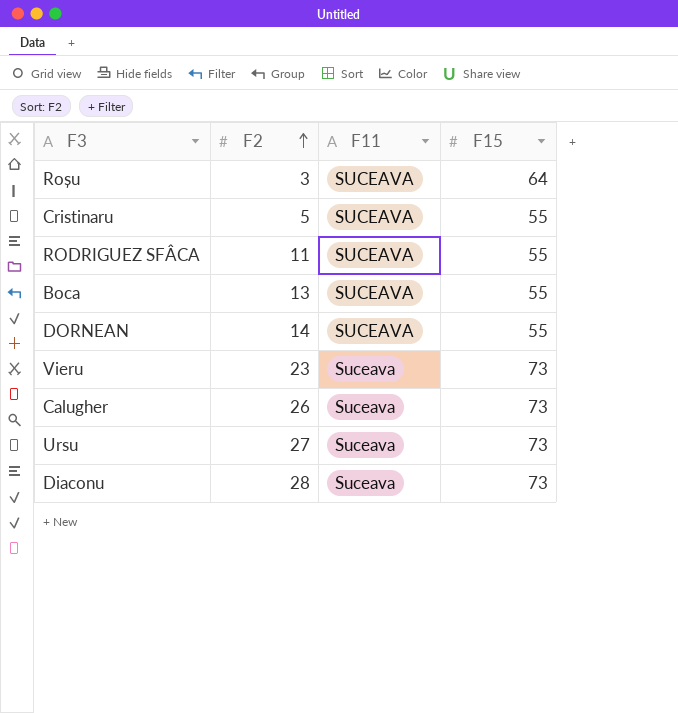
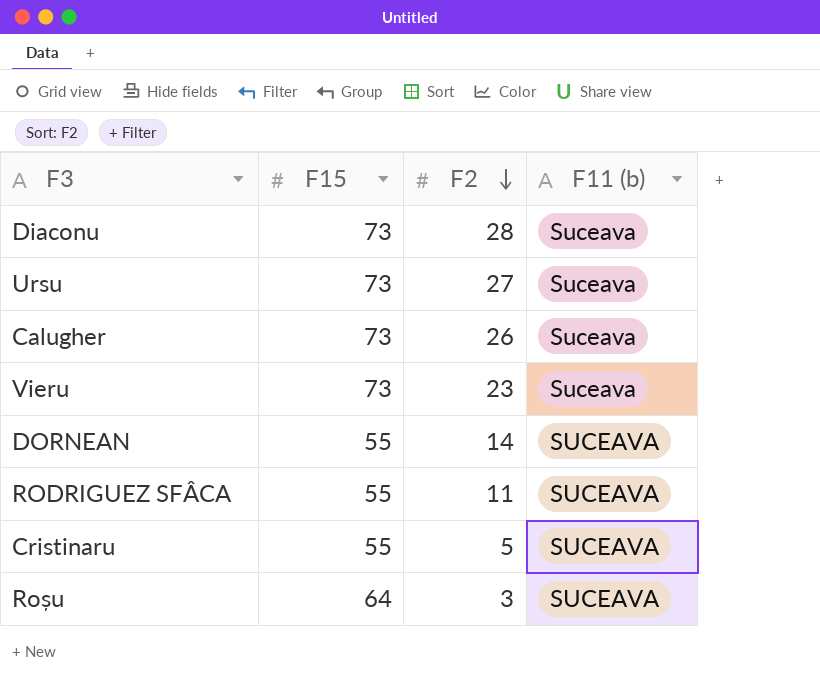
row order: F2 ascending -> F2 descending
column F15 | position: 4 -> 2
column name: F11 -> F11 (b)
row Boca: 13 | SUCEAVA | 55 -> none

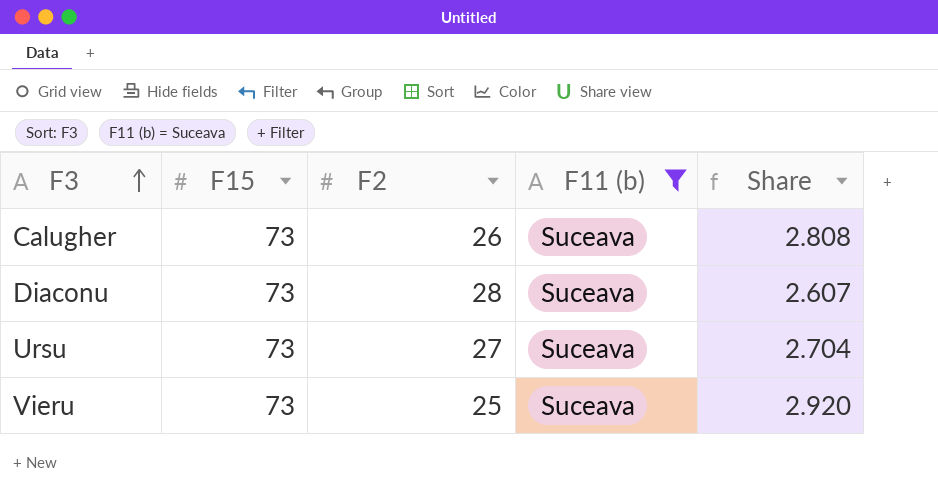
filter: none -> F11 (b) = Suceava
row order: F2 descending -> F3 ascending
column Share | formula: none -> [F15] / [F2]
Vieru | F2: 23 -> 25

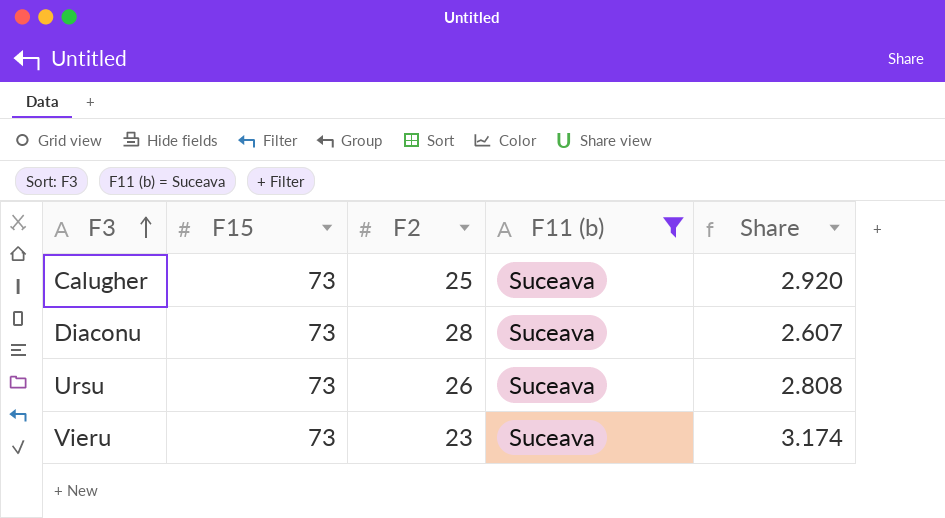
Calugher | F2: 26 -> 25
Calugher | Share: 2.808 -> 2.920
Ursu | F2: 27 -> 26
Ursu | Share: 2.704 -> 2.808
Vieru | F2: 25 -> 23
Vieru | Share: 2.920 -> 3.174

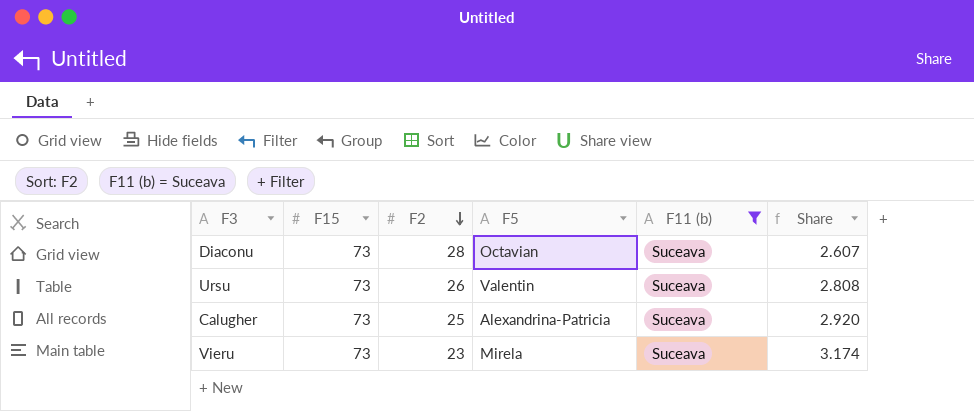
row order: F3 ascending -> F2 descending
column F5 | position: none -> 4

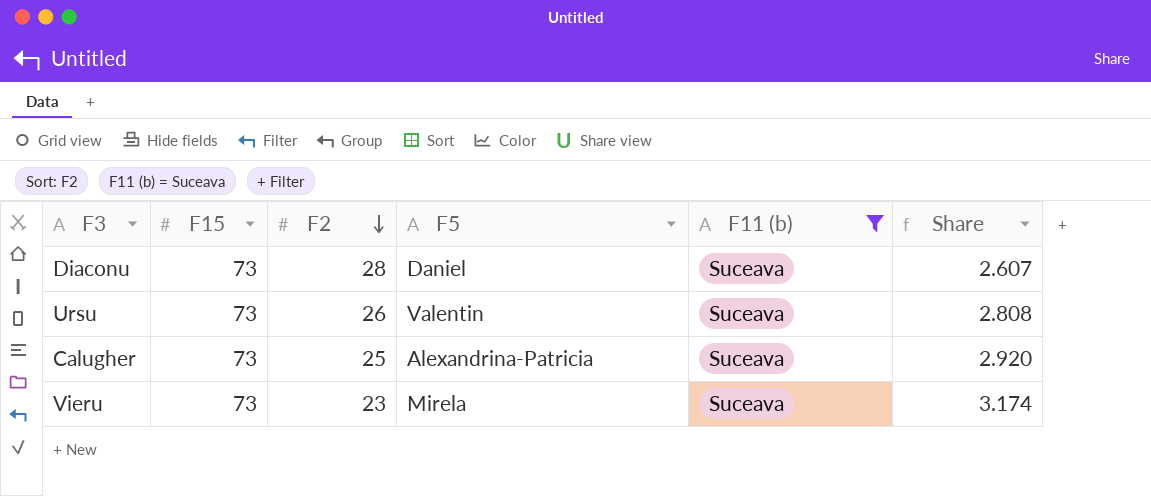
Diaconu | F5: Octavian -> Daniel

